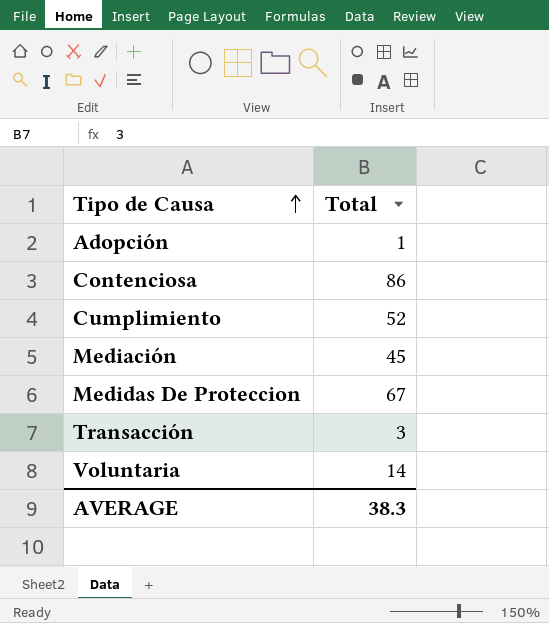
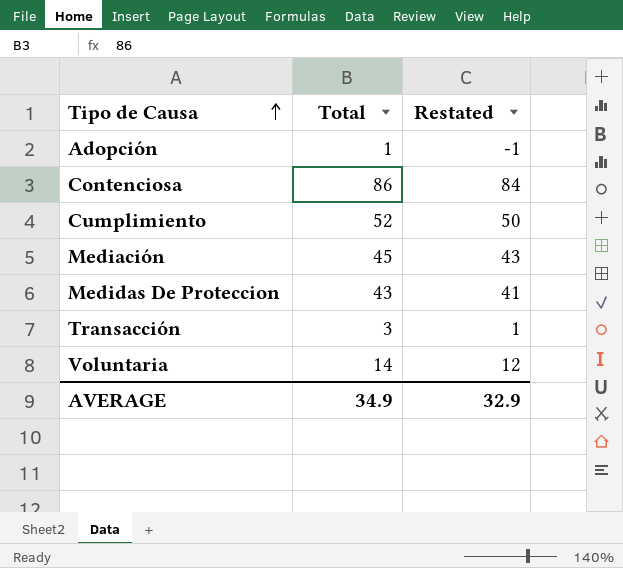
column Restated | formula: none -> [Total] - 2
Medidas De Proteccion | Total: 67 -> 43
AVERAGE | Total: 38.3 -> 34.9

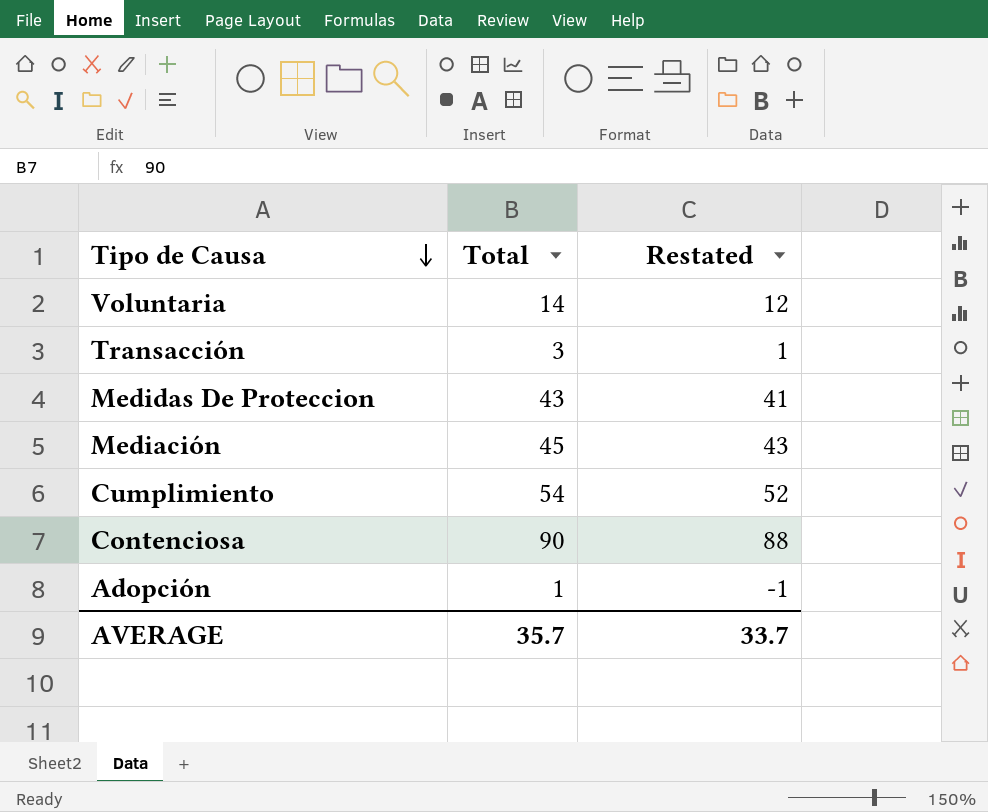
row order: Tipo de Causa ascending -> Tipo de Causa descending
Cumplimiento | Total: 52 -> 54
Cumplimiento | Restated: 50 -> 52
Contenciosa | Total: 86 -> 90
Contenciosa | Restated: 84 -> 88
AVERAGE | Total: 34.9 -> 35.7
AVERAGE | Restated: 32.9 -> 33.7

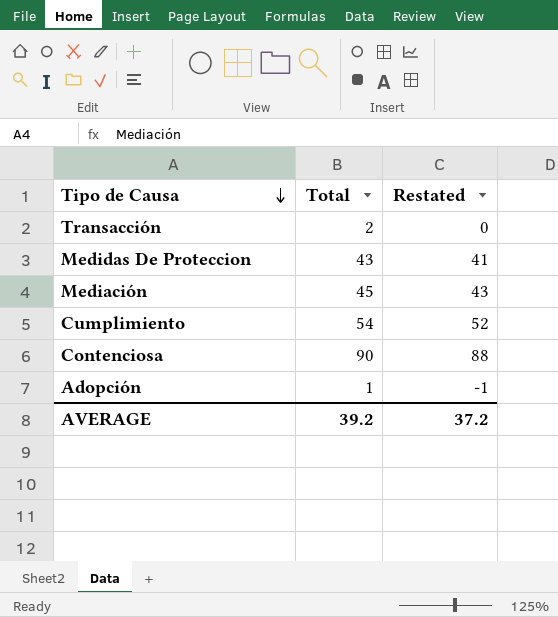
row Voluntaria: 14 | 12 -> none
Transacción | Total: 3 -> 2
Transacción | Restated: 1 -> 0
AVERAGE | Total: 35.7 -> 39.2
AVERAGE | Restated: 33.7 -> 37.2

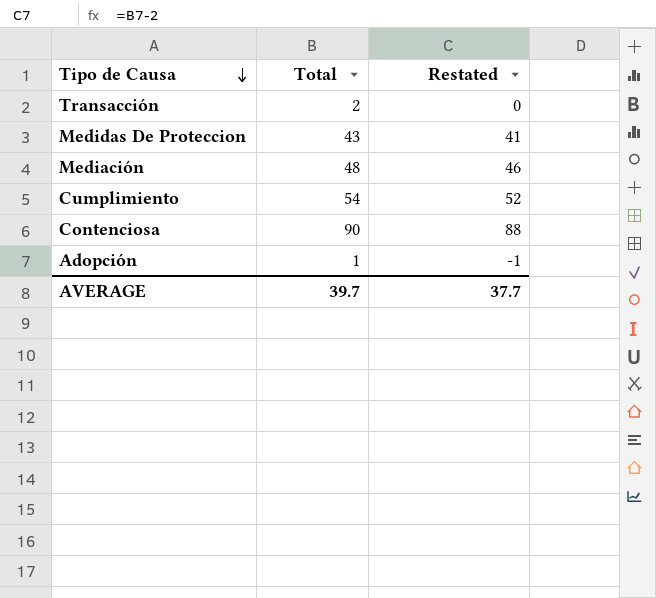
Mediación | Total: 45 -> 48
Mediación | Restated: 43 -> 46
AVERAGE | Total: 39.2 -> 39.7
AVERAGE | Restated: 37.2 -> 37.7

